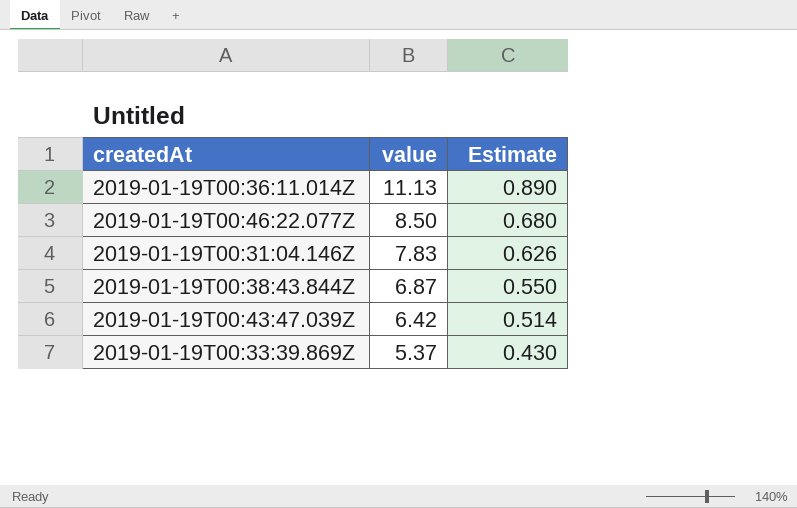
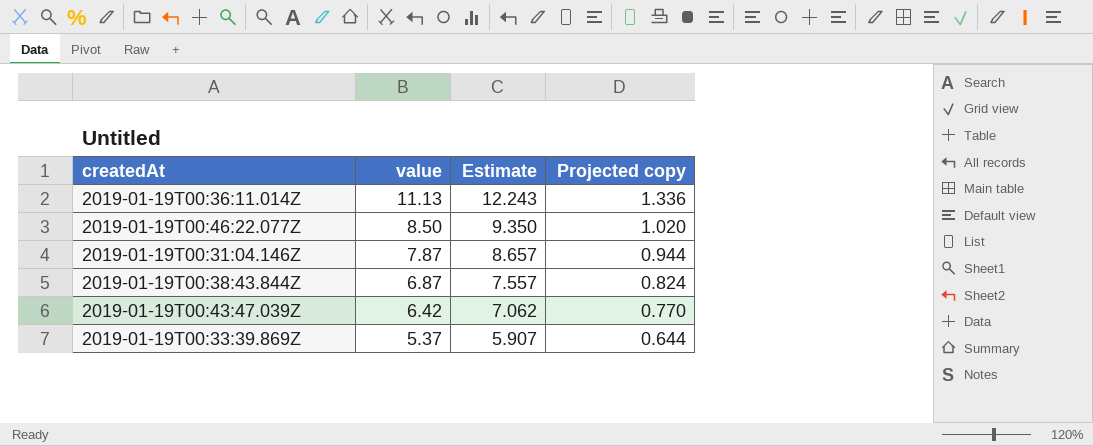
column Estimate | formula: [value] * 0.08 -> [value] * 1.1
column Projected copy | formula: none -> [value] * 0.12
2019-01-19T00:31:04.146Z | value: 7.83 -> 7.87

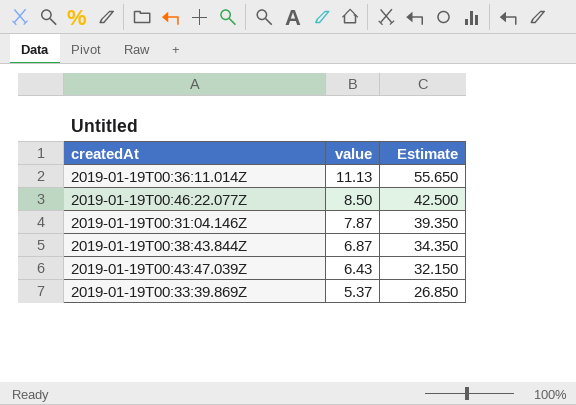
column Projected copy | formula: [value] * 0.12 -> none
column Estimate | formula: [value] * 1.1 -> [value] * 5
2019-01-19T00:43:47.039Z | value: 6.42 -> 6.43

